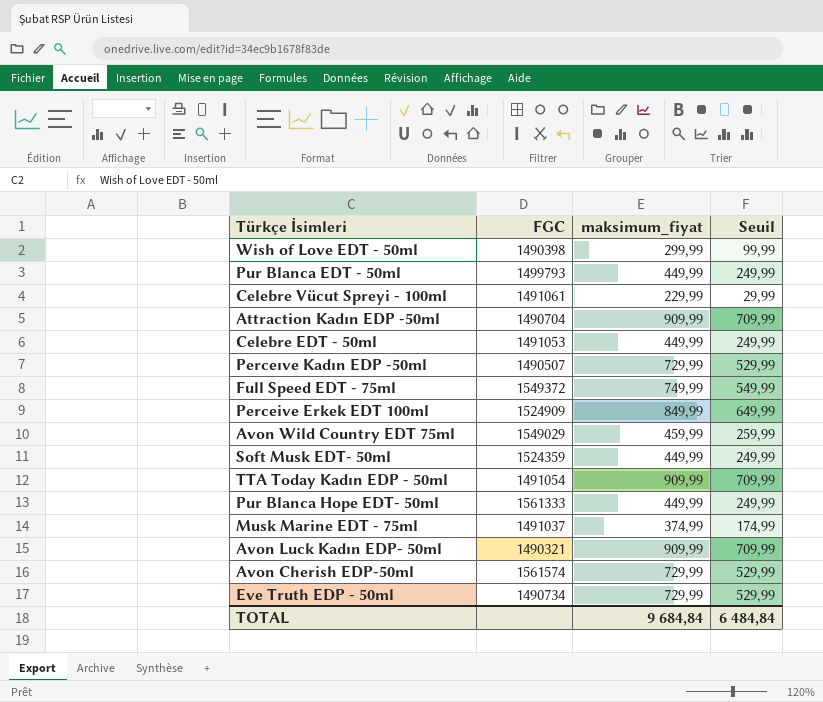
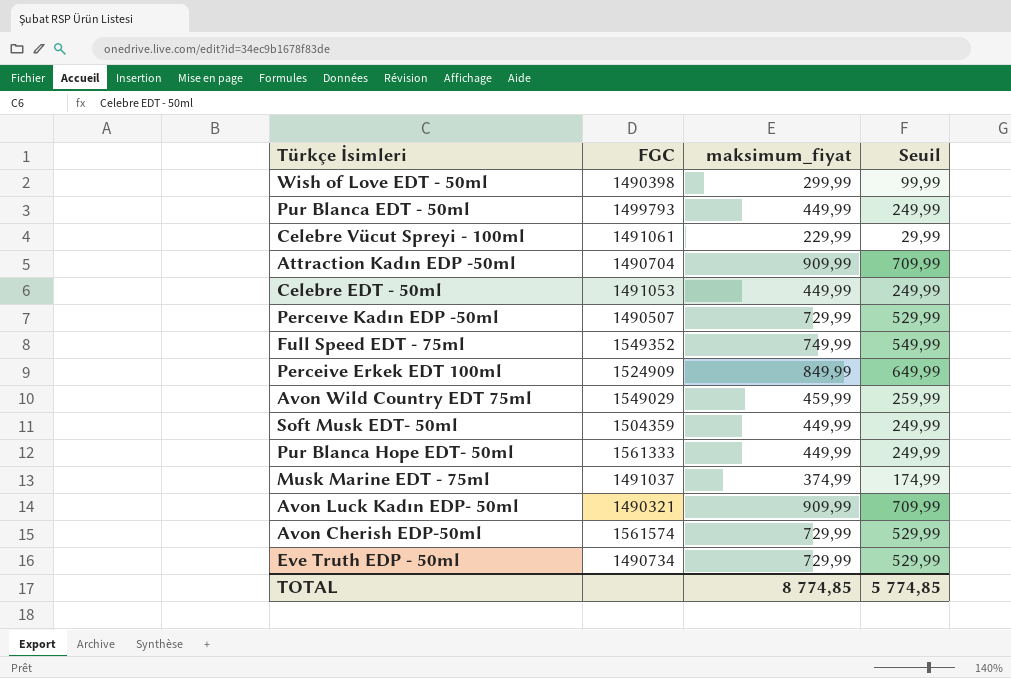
row TTA Today Kadın EDP - 50ml: 1491054 | 909,99 | 709,99 -> none
Full Speed EDT - 75ml | FGC: 1549372 -> 1549352
Soft Musk EDT- 50ml | FGC: 1524359 -> 1504359
TOTAL | maksimum_fiyat: 9 684,84 -> 8 774,85
TOTAL | Seuil: 6 484,84 -> 5 774,85

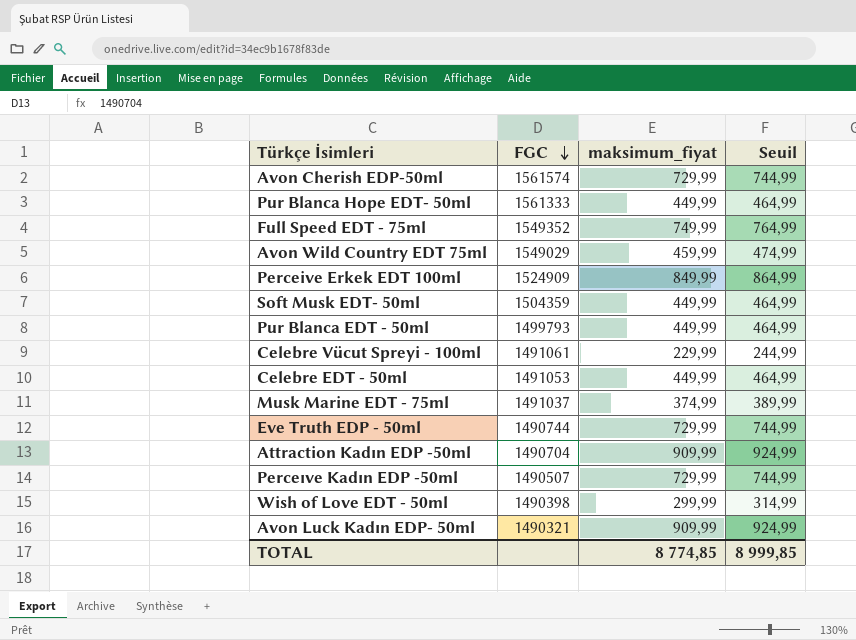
row order: none -> FGC descending
column Seuil | formula: [maksimum_fiyat] - 200 -> [maksimum_fiyat] + 15
Eve Truth EDP - 50ml | FGC: 1490734 -> 1490744
TOTAL | Seuil: 5 774,85 -> 8 999,85

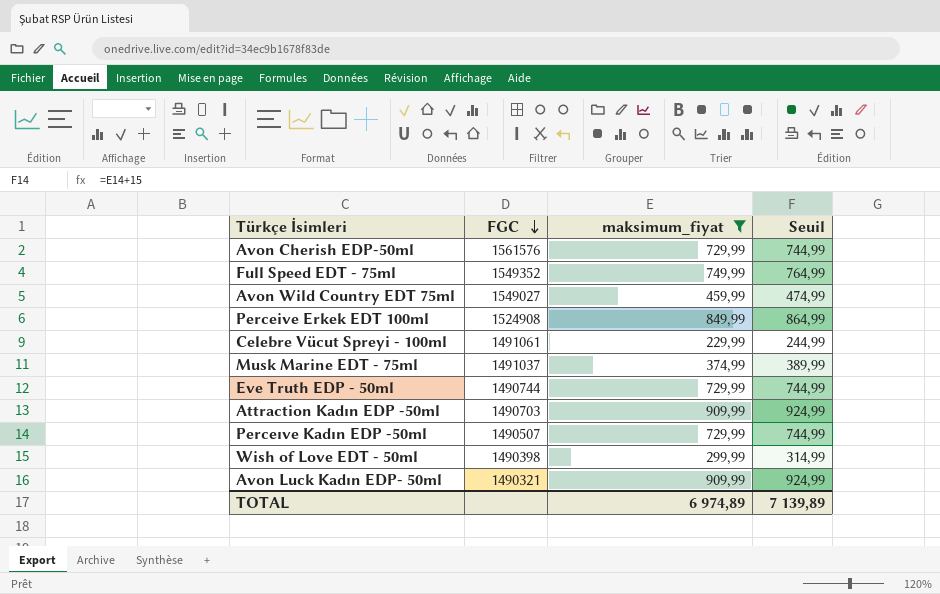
filter: none -> maksimum_fiyat != 449,99
Avon Cherish EDP-50ml | FGC: 1561574 -> 1561576
Avon Wild Country EDT 75ml | FGC: 1549029 -> 1549027
Perceive Erkek EDT 100ml | FGC: 1524909 -> 1524908
Attraction Kadın EDP -50ml | FGC: 1490704 -> 1490703
TOTAL | maksimum_fiyat: 8 774,85 -> 6 974,89
TOTAL | Seuil: 8 999,85 -> 7 139,89

